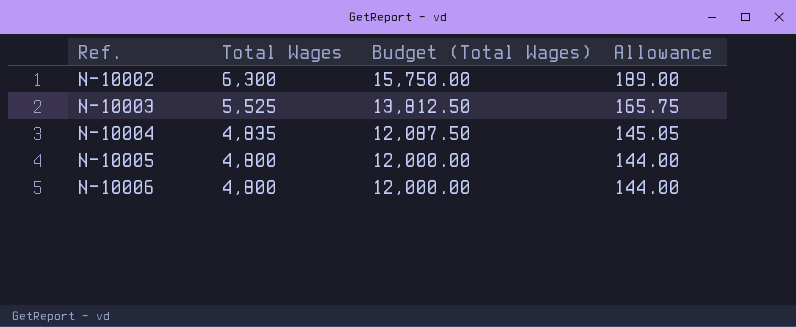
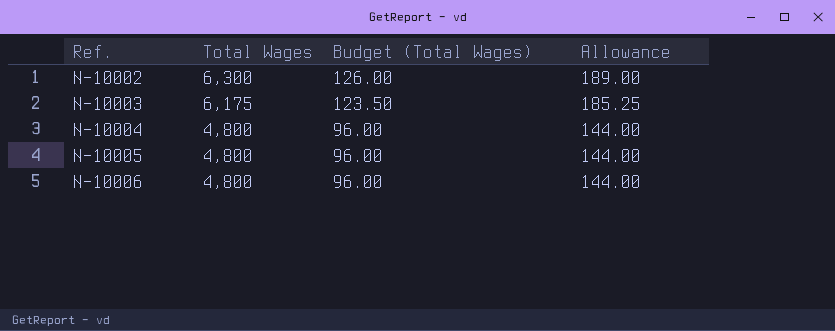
column Budget (Total Wages) | formula: [Total Wages] * 2.5 -> [Total Wages] * 0.02
N-10003 | Total Wages: 5,525 -> 6,175
N-10003 | Allowance: 165.75 -> 185.25
N-10004 | Total Wages: 4,835 -> 4,800
N-10004 | Allowance: 145.05 -> 144.00

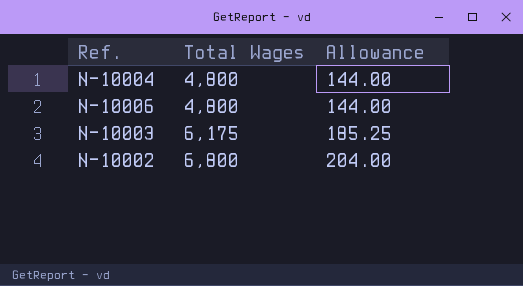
row order: Ref. ascending -> Total Wages ascending
column Budget (Total Wages) | formula: [Total Wages] * 0.02 -> none
row N-10005: 4,800 | 96.00 | 144.00 -> none
N-10002 | Total Wages: 6,300 -> 6,800
N-10002 | Allowance: 189.00 -> 204.00

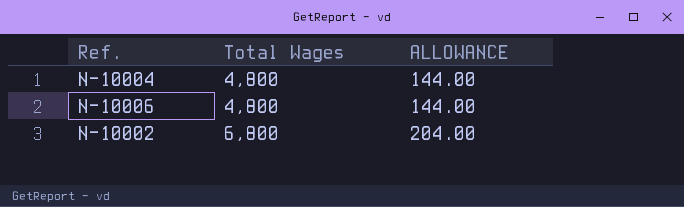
column name: Allowance -> ALLOWANCE
row N-10003: 6,175 | 185.25 -> none

